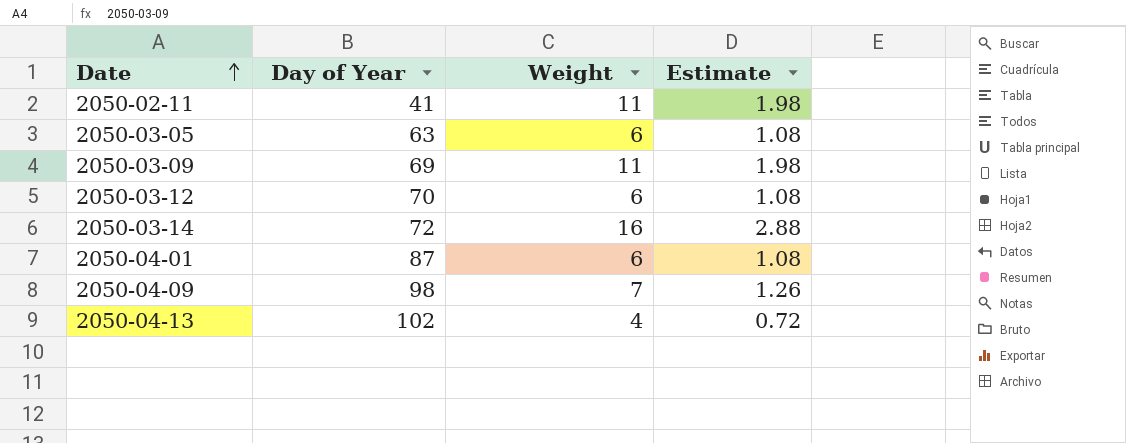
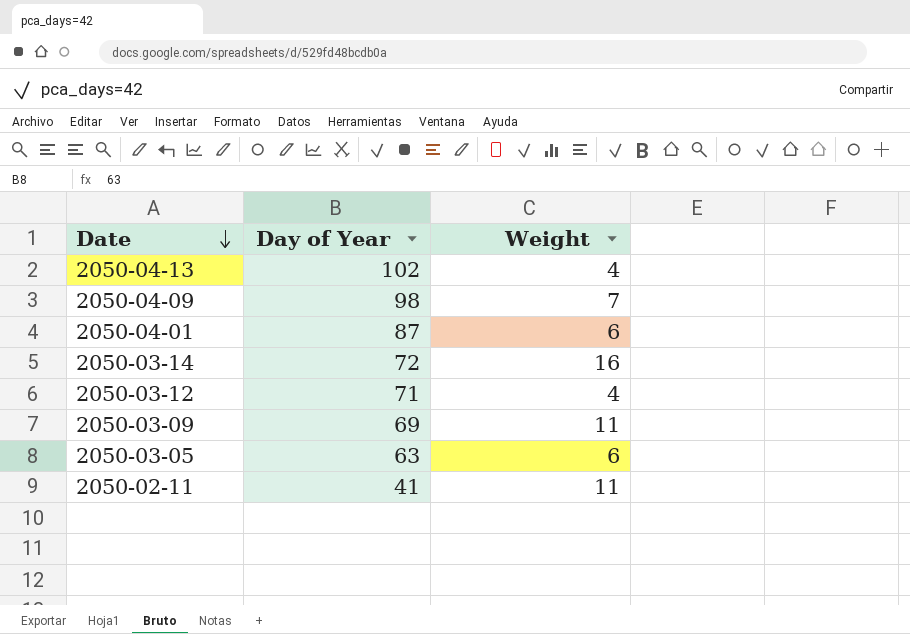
row order: Date ascending -> Date descending
column Estimate | formula: [Weight] * 0.18 -> none
2050-03-12 | Day of Year: 70 -> 71
2050-03-12 | Weight: 6 -> 4

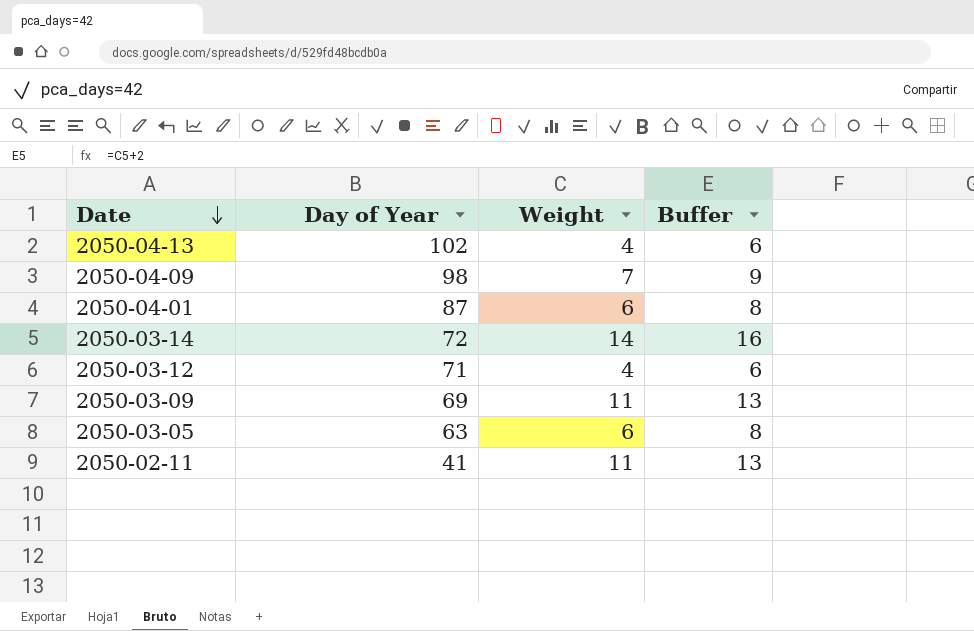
column Buffer | formula: none -> [Weight] + 2
2050-03-14 | Weight: 16 -> 14

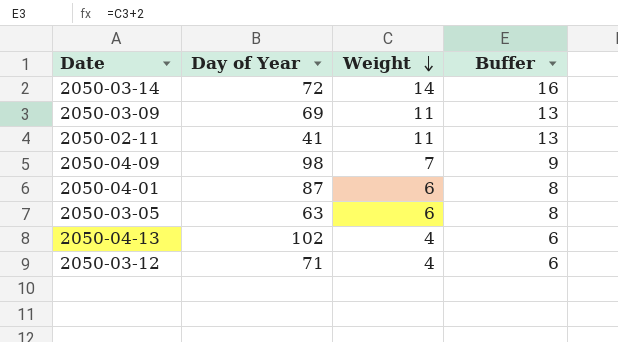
row order: Date descending -> Weight descending

